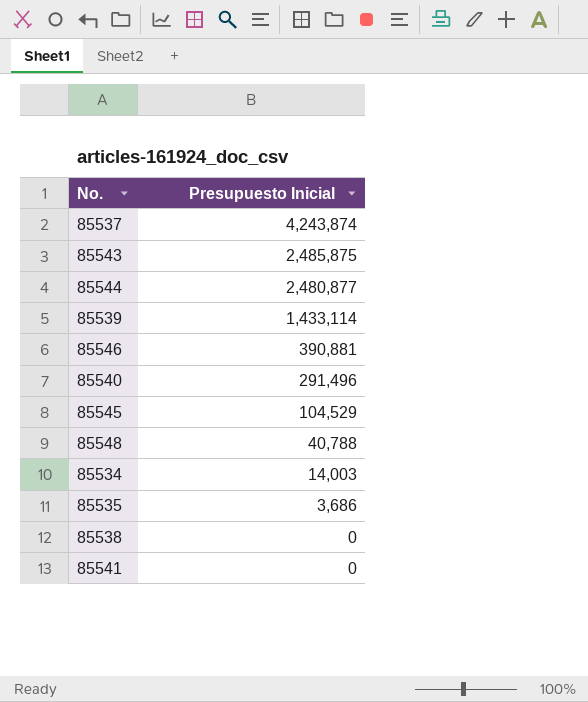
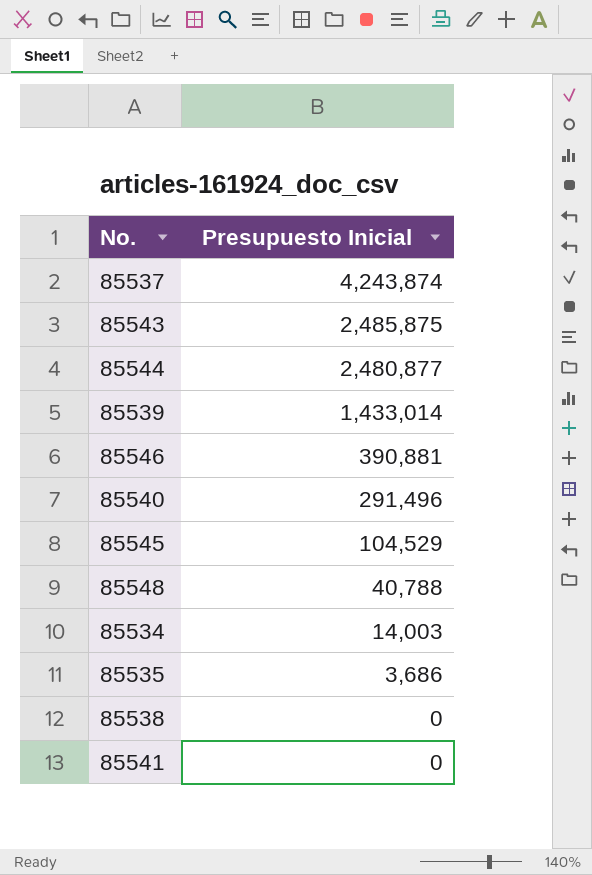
85539 | Presupuesto Inicial: 1,433,114 -> 1,433,014

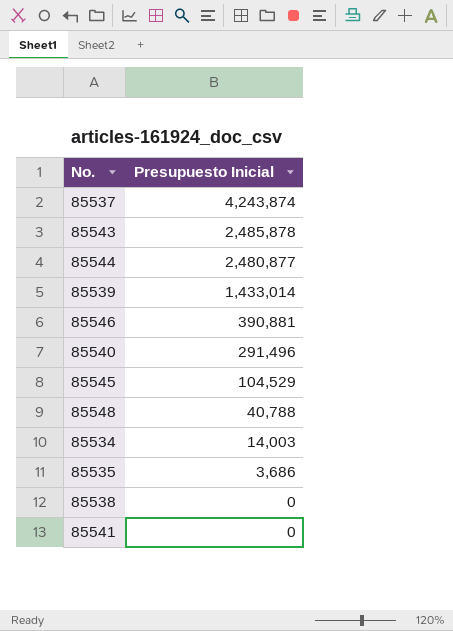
85543 | Presupuesto Inicial: 2,485,875 -> 2,485,878

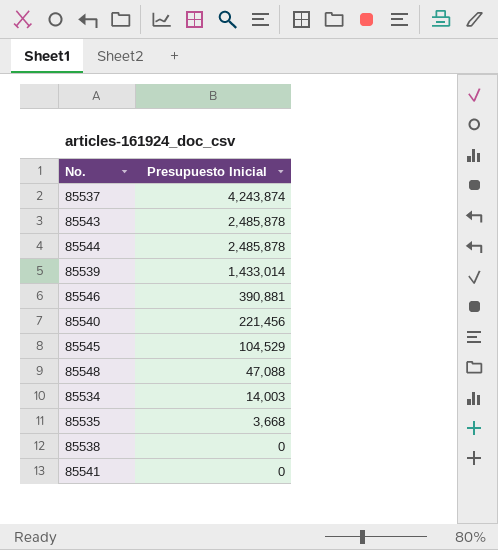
85544 | Presupuesto Inicial: 2,480,877 -> 2,485,878
85540 | Presupuesto Inicial: 291,496 -> 221,456
85548 | Presupuesto Inicial: 40,788 -> 47,088
85535 | Presupuesto Inicial: 3,686 -> 3,668

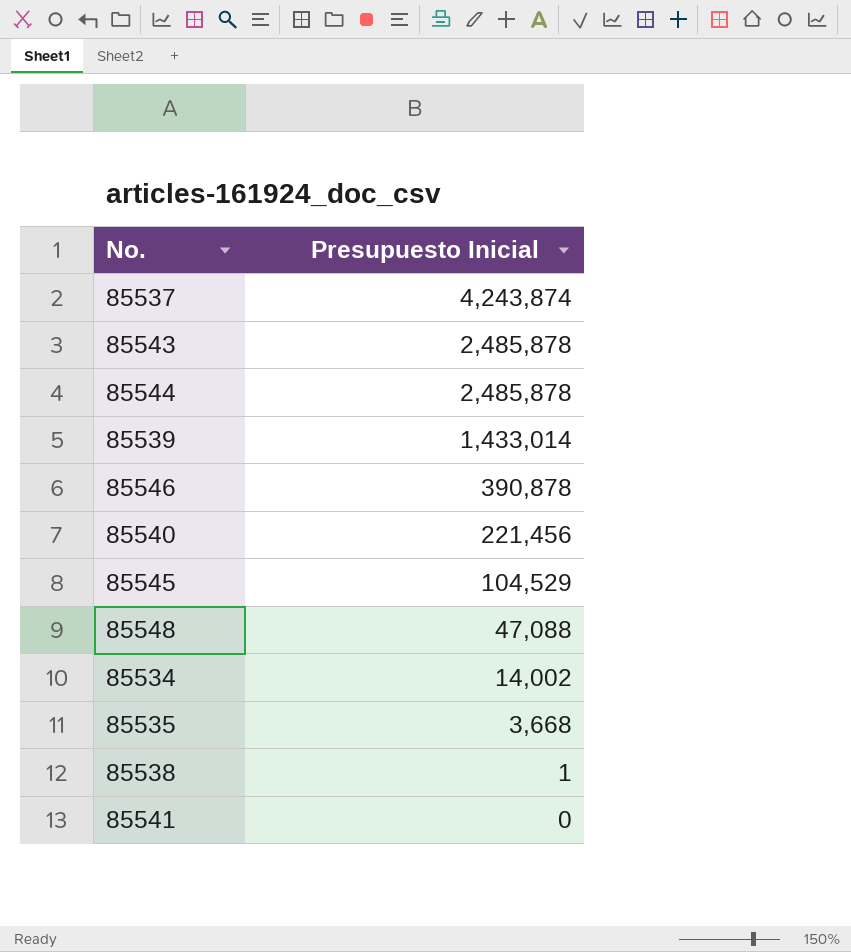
85546 | Presupuesto Inicial: 390,881 -> 390,878
85534 | Presupuesto Inicial: 14,003 -> 14,002
85538 | Presupuesto Inicial: 0 -> 1

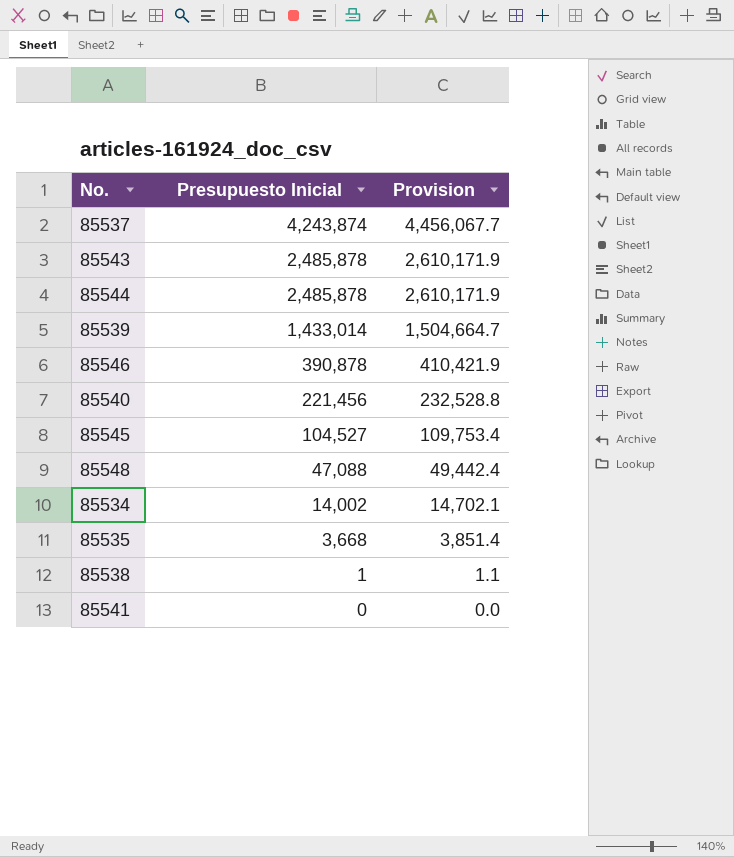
column Provision | formula: none -> [Presupuesto Inicial] * 1.05
85545 | Presupuesto Inicial: 104,529 -> 104,527

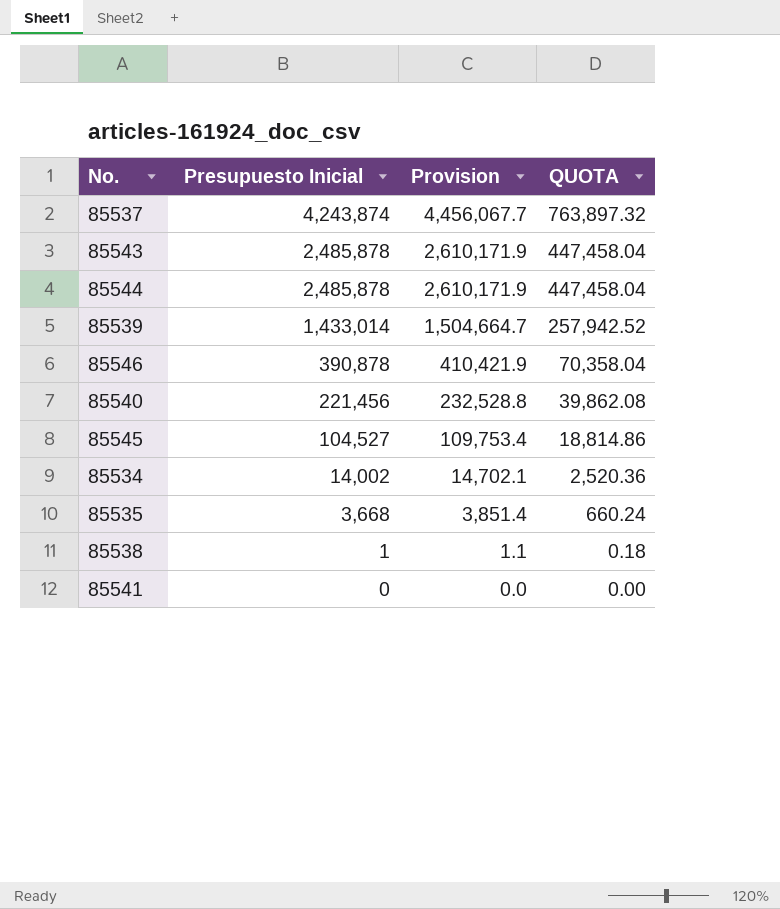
column QUOTA | formula: none -> [Presupuesto Inicial] * 0.18
row 85548: 47,088 | 49,442.4 -> none

